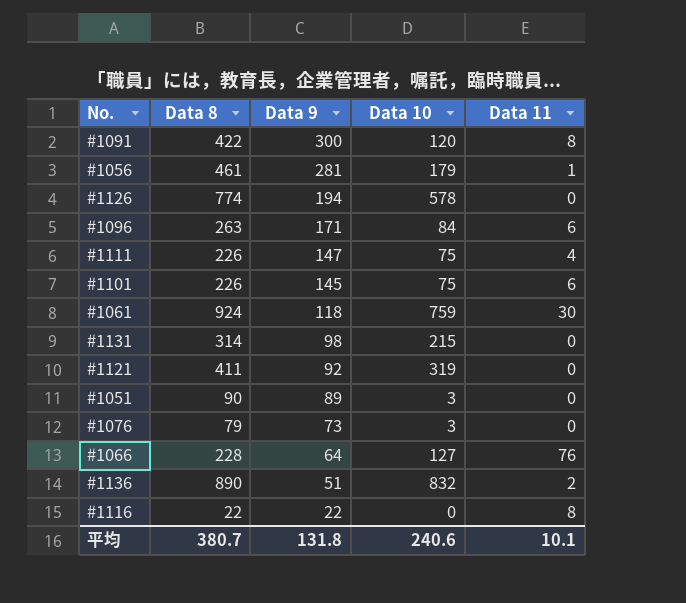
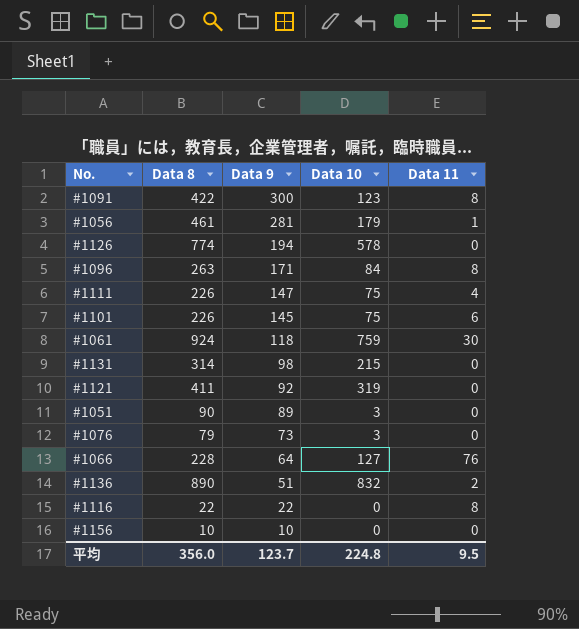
#1091 | Data 10: 120 -> 123
#1096 | Data 11: 6 -> 8
row #1156: none -> 10 | 10 | 0 | 0
平均 | Data 8: 380.7 -> 356.0
平均 | Data 9: 131.8 -> 123.7
平均 | Data 10: 240.6 -> 224.8
平均 | Data 11: 10.1 -> 9.5

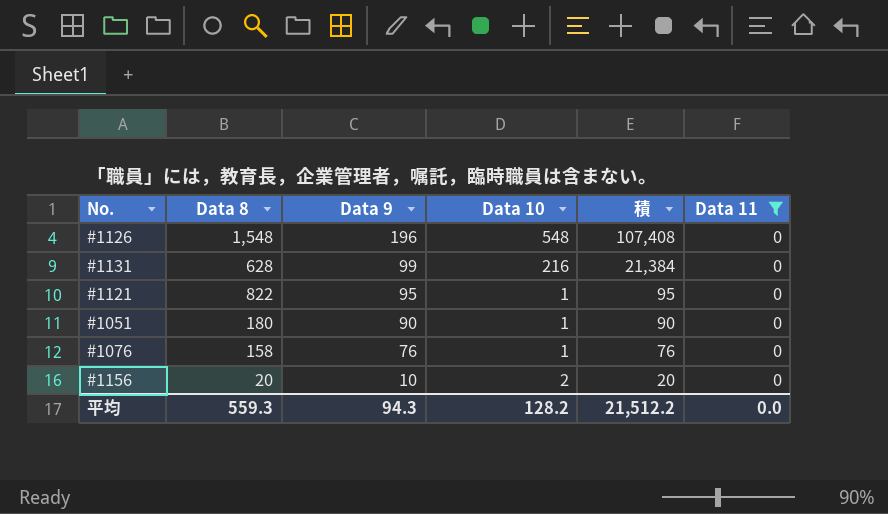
filter: none -> Data 11 = 0
column 積 | formula: none -> [Data 9] * [Data 10]
#1126 | Data 8: 774 -> 1,548
#1126 | Data 9: 194 -> 196
#1126 | Data 10: 578 -> 548
#1131 | Data 8: 314 -> 628
#1131 | Data 9: 98 -> 99
#1131 | Data 10: 215 -> 216
#1121 | Data 8: 411 -> 822
#1121 | Data 9: 92 -> 95
#1121 | Data 10: 319 -> 1
#1051 | Data 8: 90 -> 180
#1051 | Data 9: 89 -> 90
#1051 | Data 10: 3 -> 1
#1076 | Data 8: 79 -> 158
#1076 | Data 9: 73 -> 76
#1076 | Data 10: 3 -> 1
#1156 | Data 8: 10 -> 20
#1156 | Data 10: 0 -> 2
平均 | Data 8: 356.0 -> 559.3
平均 | Data 9: 123.7 -> 94.3
平均 | Data 10: 224.8 -> 128.2
平均 | Data 11: 9.5 -> 0.0

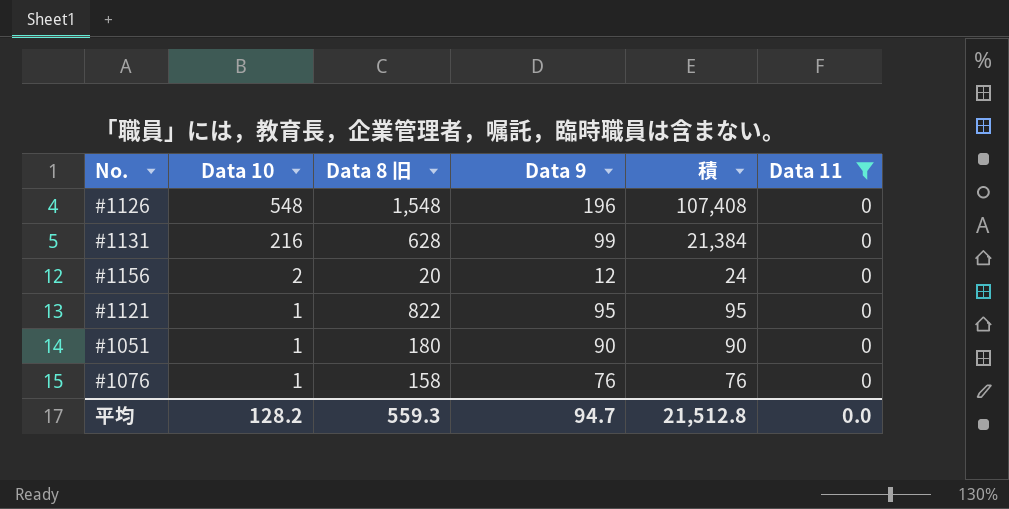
row order: Data 9 descending -> Data 10 descending
column Data 10 | position: 4 -> 2
column name: Data 8 -> Data 8 旧
#1156 | Data 9: 10 -> 12
#1156 | 積: 20 -> 24
平均 | Data 9: 94.3 -> 94.7
平均 | 積: 21,512.2 -> 21,512.8

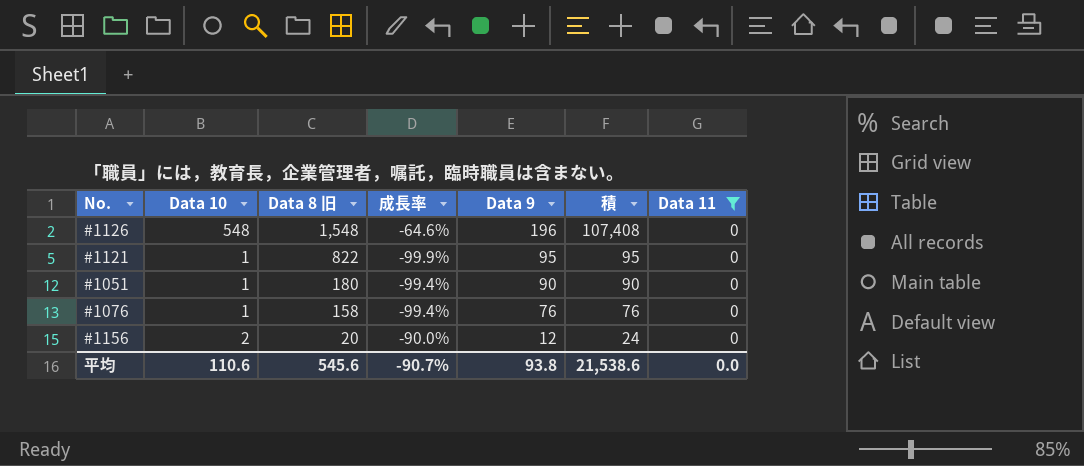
row order: Data 10 descending -> Data 8 旧 descending
column 成長率 | formula: none -> ([Data 10] - [Data 8 旧]) / [Data 8 旧]
row #1131: 216 | 628 | 99 | 21,384 | 0 -> none
平均 | Data 10: 128.2 -> 110.6
平均 | Data 8 旧: 559.3 -> 545.6
平均 | Data 9: 94.7 -> 93.8
平均 | 積: 21,512.8 -> 21,538.6

